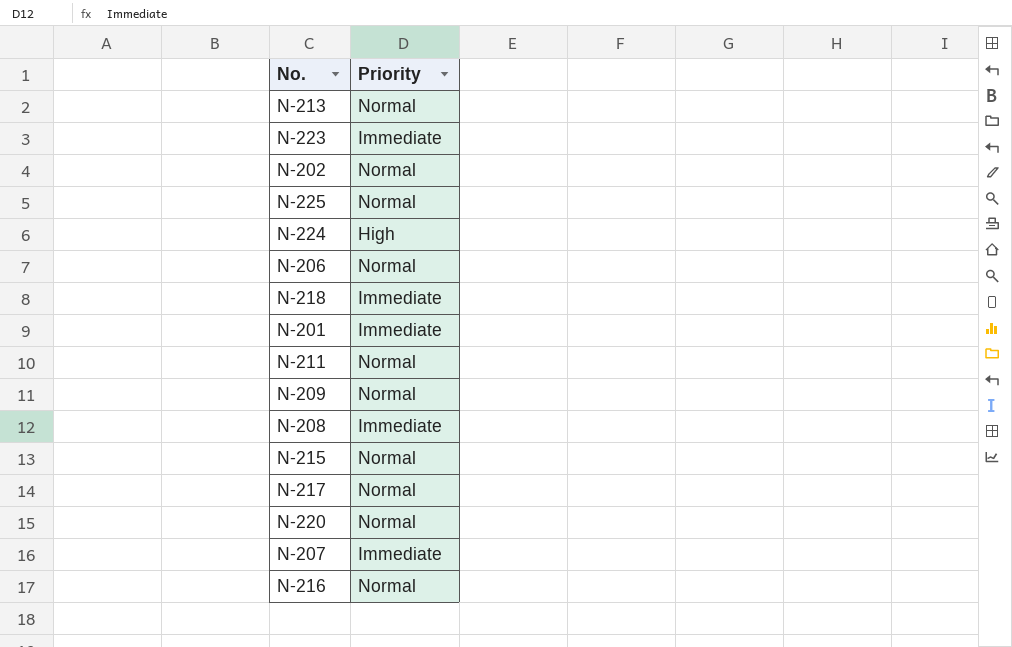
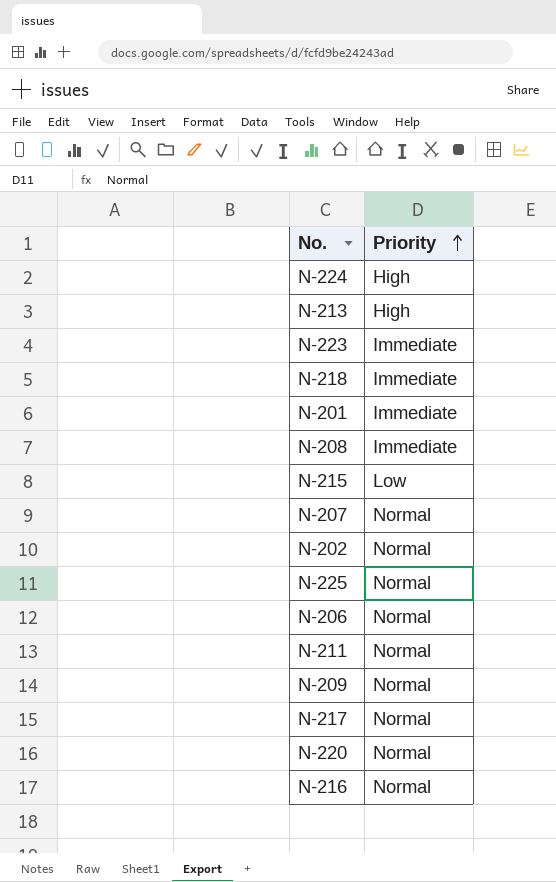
row order: none -> Priority ascending
N-213 | Priority: Normal -> High
N-215 | Priority: Normal -> Low
N-207 | Priority: Immediate -> Normal

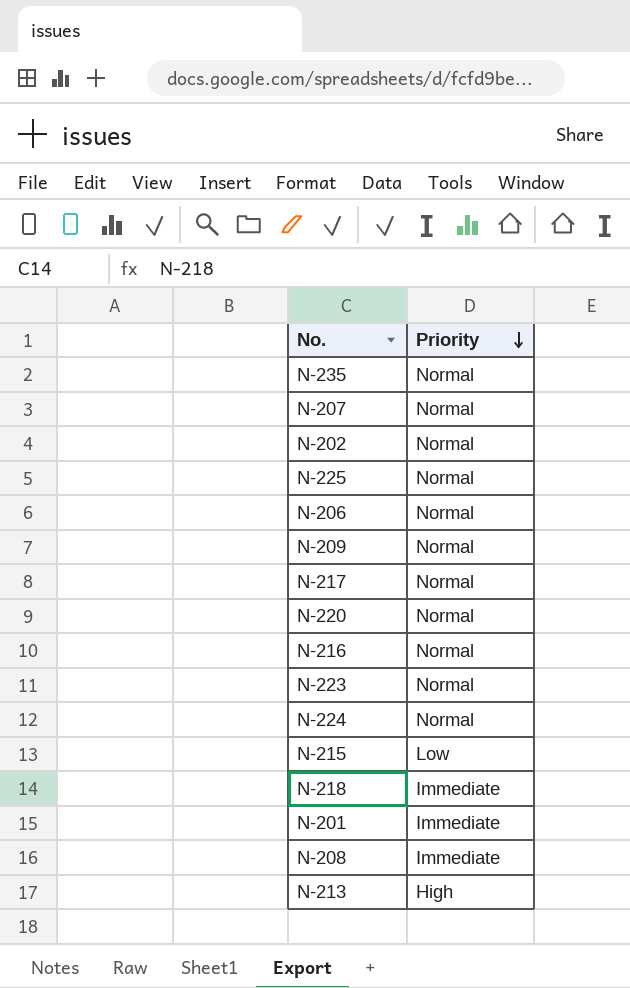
row order: Priority ascending -> Priority descending
row N-211: Normal -> none
row N-235: none -> Normal
N-223 | Priority: Immediate -> Normal
N-224 | Priority: High -> Normal

